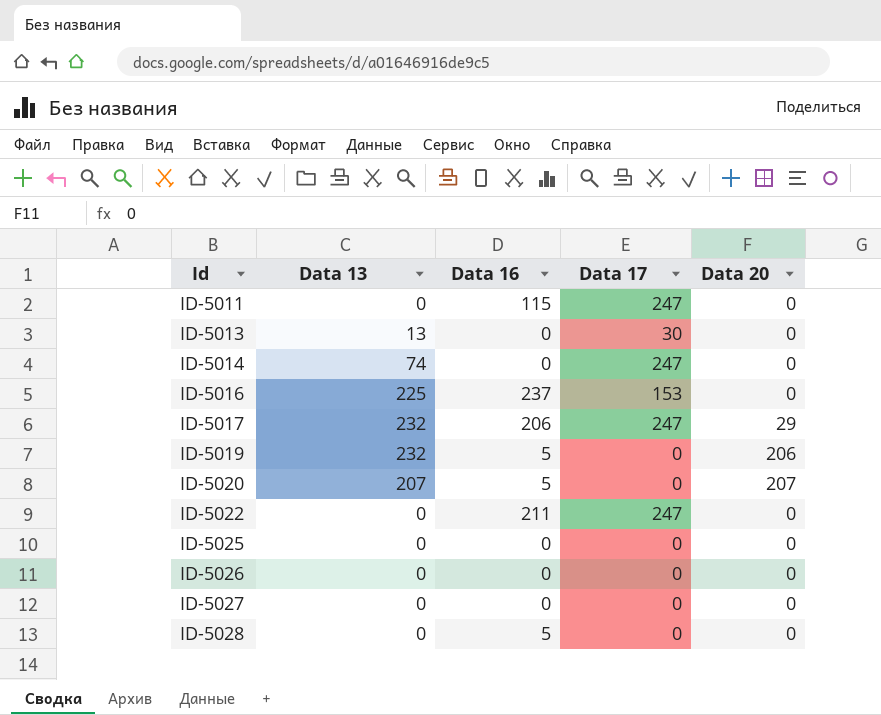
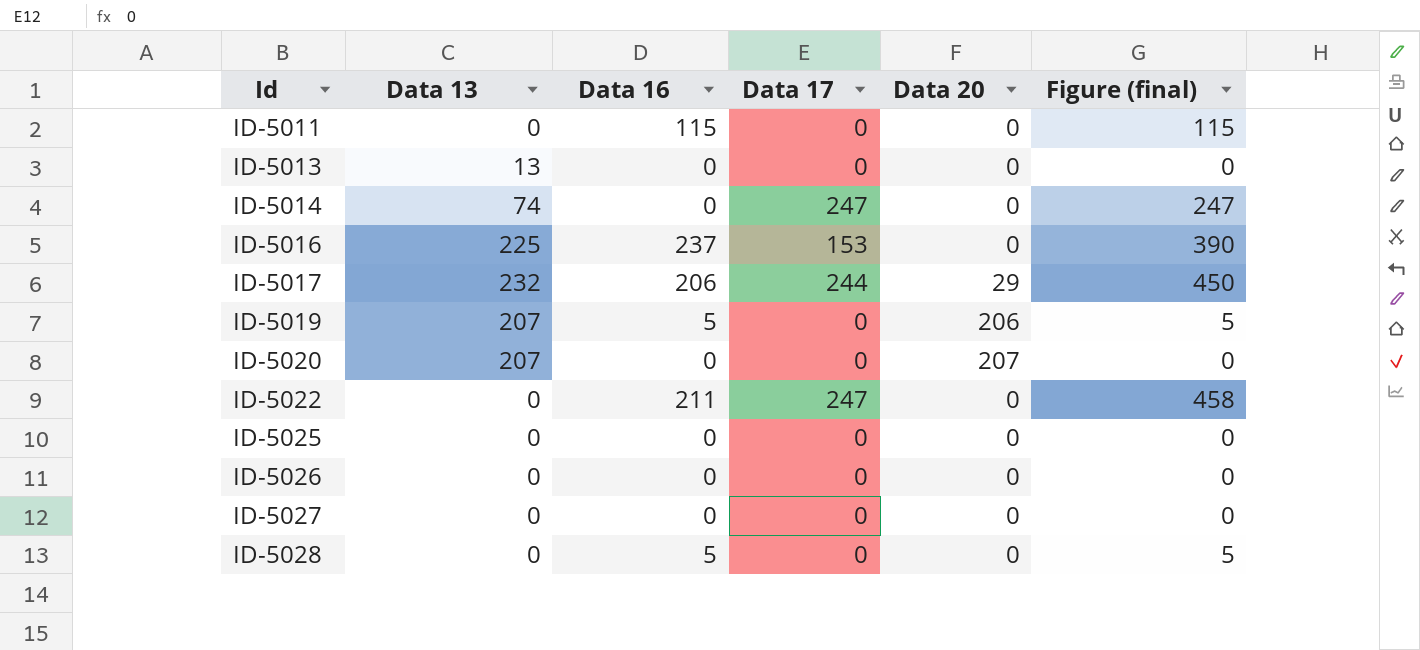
column Figure (final) | formula: none -> [Data 16] + [Data 17]
ID-5011 | Data 17: 247 -> 0
ID-5013 | Data 17: 30 -> 0
ID-5017 | Data 17: 247 -> 244
ID-5019 | Data 13: 232 -> 207
ID-5020 | Data 16: 5 -> 0

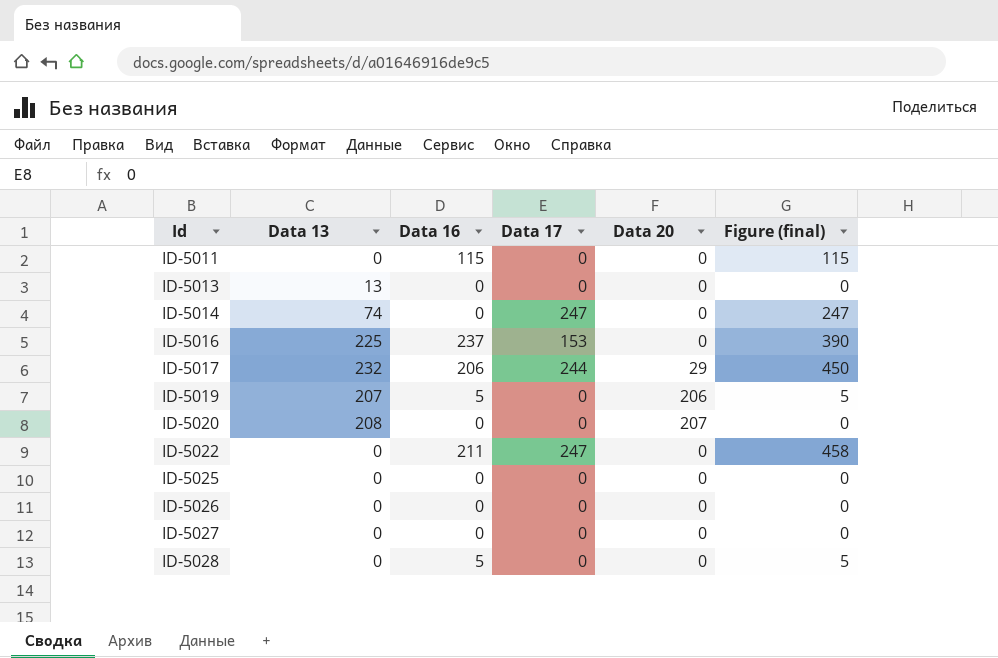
ID-5020 | Data 13: 207 -> 208

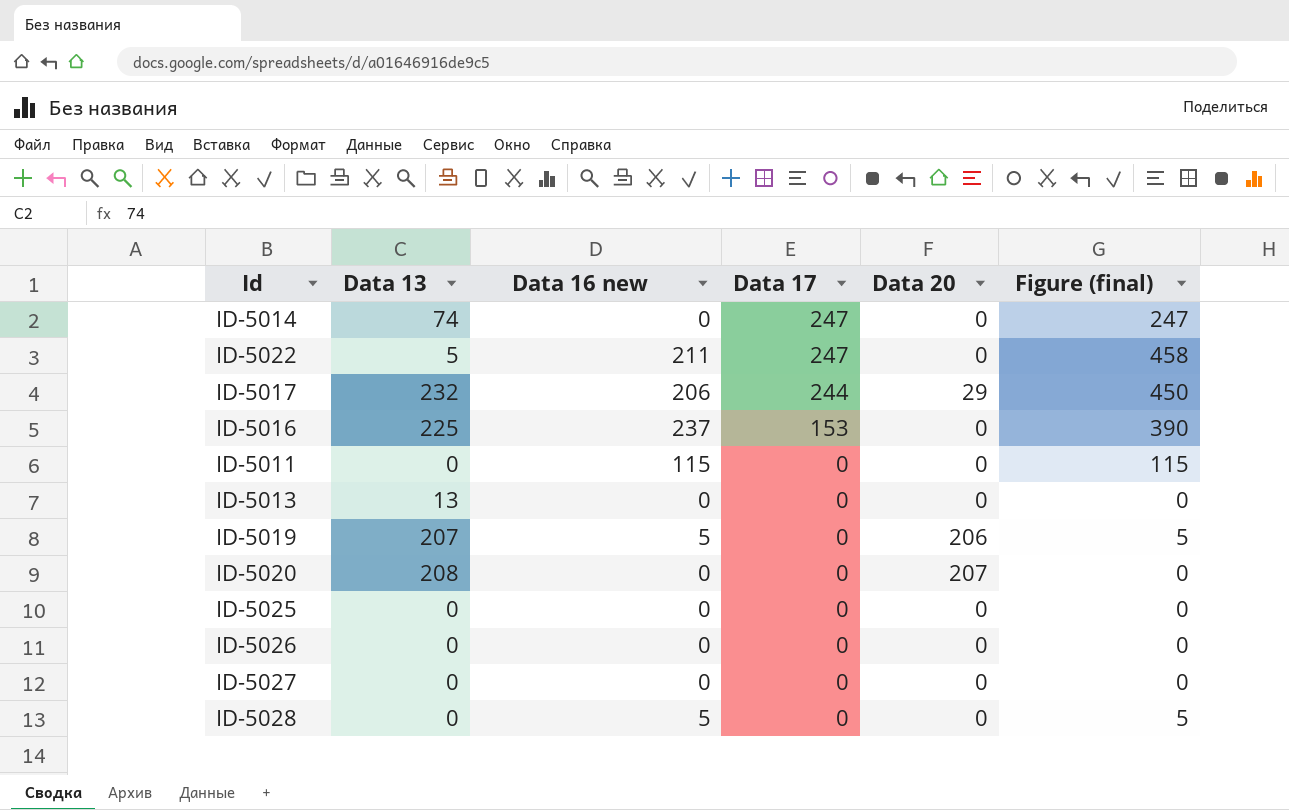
row order: Id ascending -> Data 17 descending
column name: Data 16 -> Data 16 new
ID-5022 | Data 13: 0 -> 5

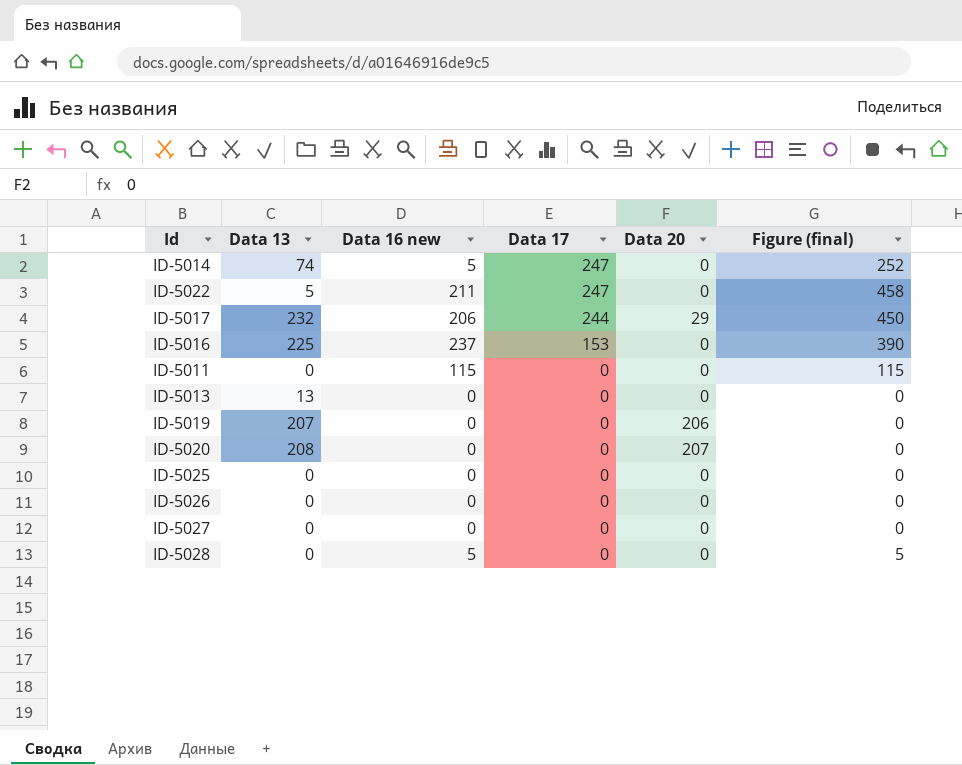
ID-5014 | Data 16 new: 0 -> 5
ID-5014 | Figure (final): 247 -> 252
ID-5019 | Data 16 new: 5 -> 0
ID-5019 | Figure (final): 5 -> 0

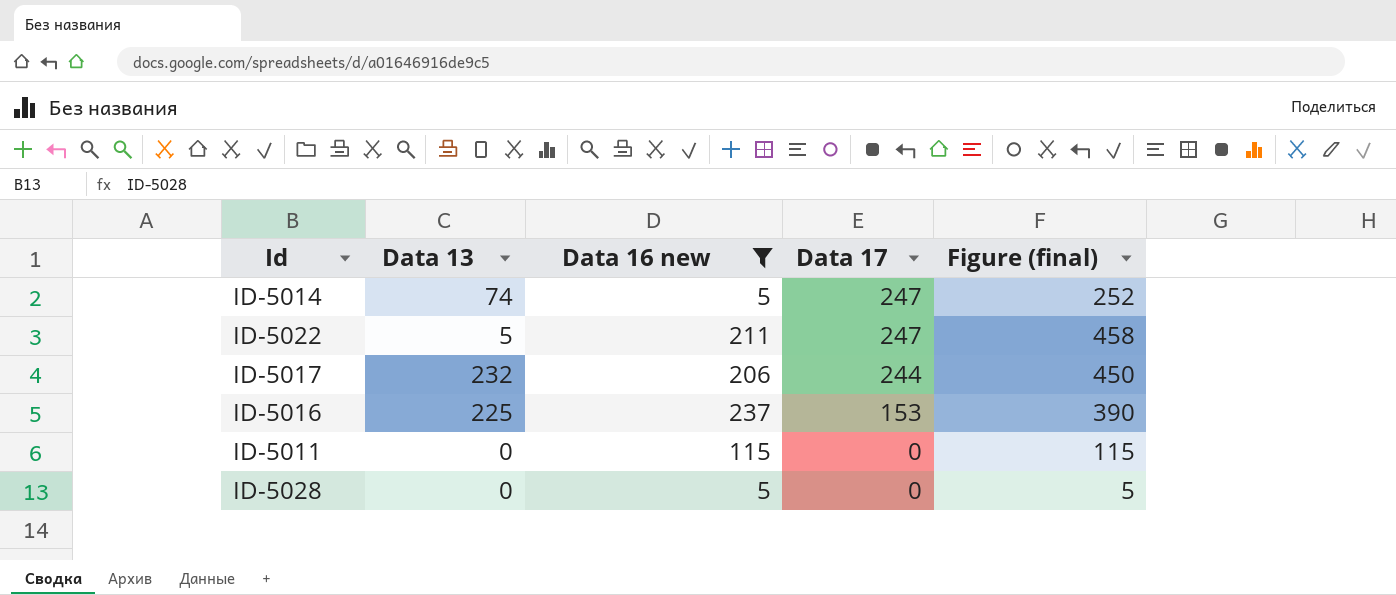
filter: none -> Data 16 new != 0
column Data 20 | position: 5 -> none

